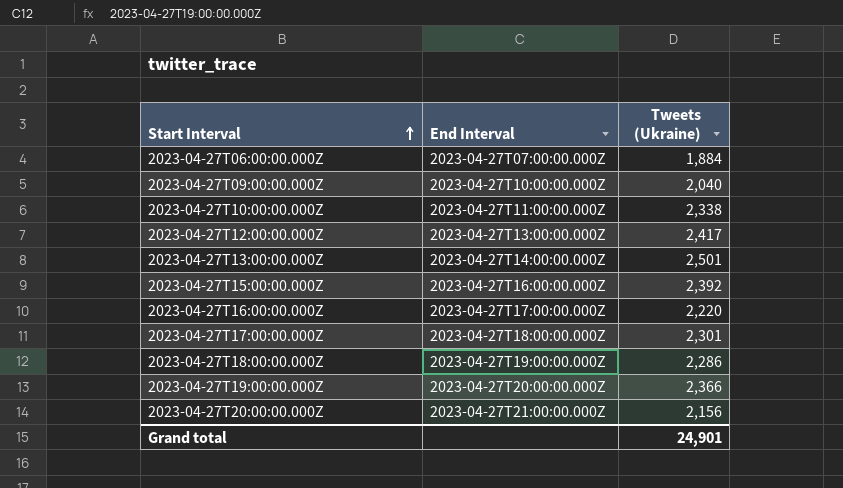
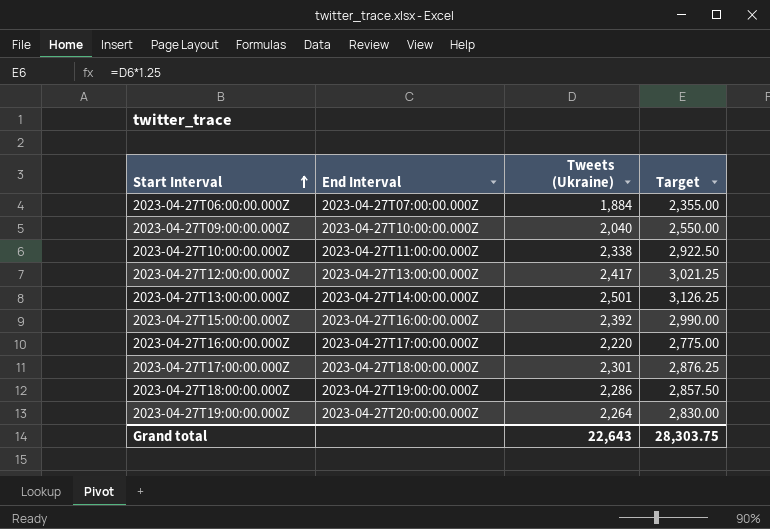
column Target | formula: none -> [Tweets (Ukraine)] * 1.25
row 2023-04-27T20:00:00.000Z: 2023-04-27T21:00:00.000Z | 2,156 -> none
2023-04-27T19:00:00.000Z | Tweets (Ukraine): 2,366 -> 2,264
Grand total | Tweets (Ukraine): 24,901 -> 22,643

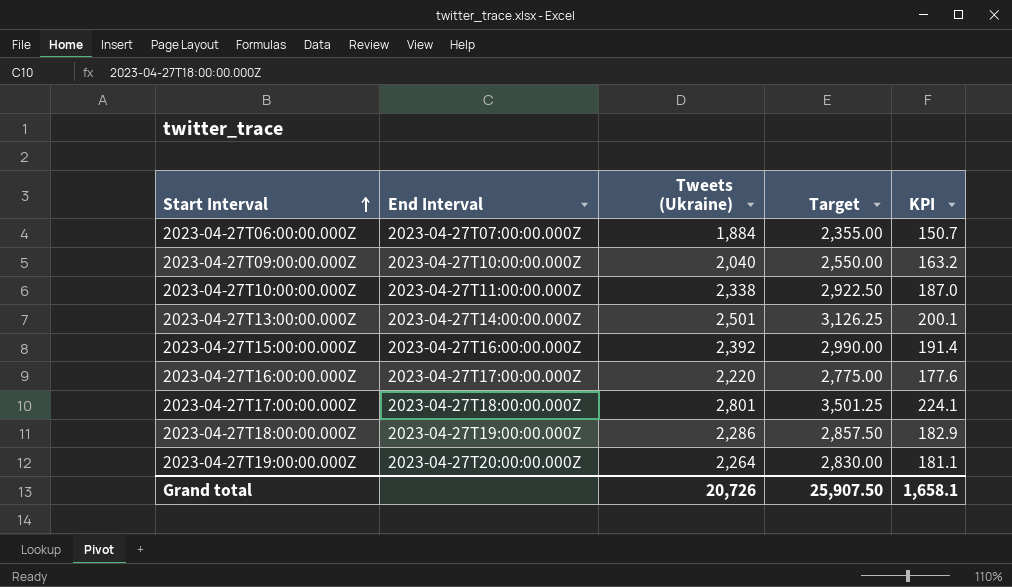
column KPI | formula: none -> [Tweets (Ukraine)] * 0.08
row 2023-04-27T12:00:00.000Z: 2023-04-27T13:00:00.000Z | 2,417 | 3,021.25 -> none
2023-04-27T17:00:00.000Z | Tweets (Ukraine): 2,301 -> 2,801
2023-04-27T17:00:00.000Z | Target: 2,876.25 -> 3,501.25
Grand total | Tweets (Ukraine): 22,643 -> 20,726
Grand total | Target: 28,303.75 -> 25,907.50

